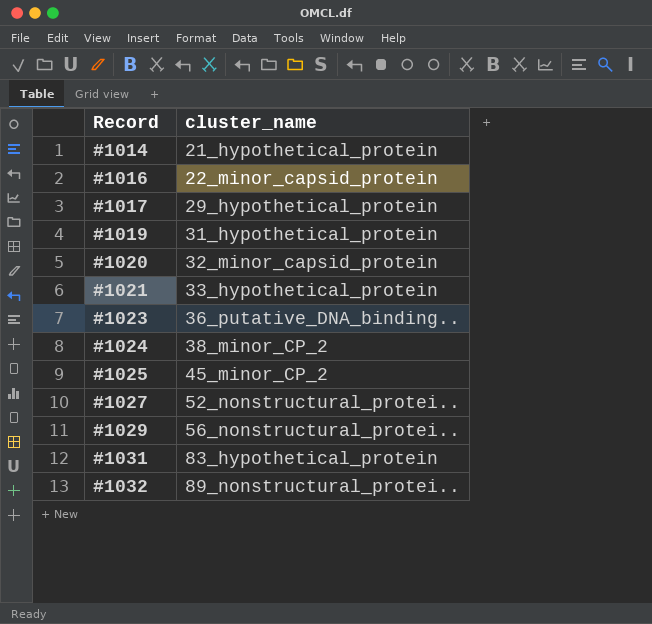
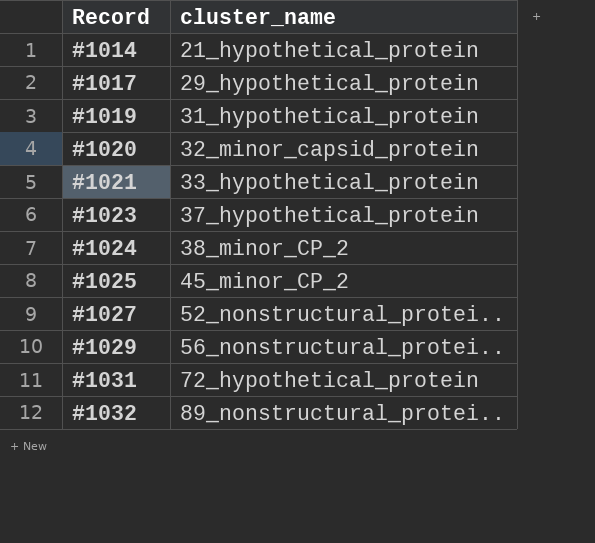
row #1016: 22_minor_capsid_protein -> none
#1023 | cluster_name: 36_putative_DNA_binding.. -> 37_hypothetical_protein
#1031 | cluster_name: 83_hypothetical_protein -> 72_hypothetical_protein

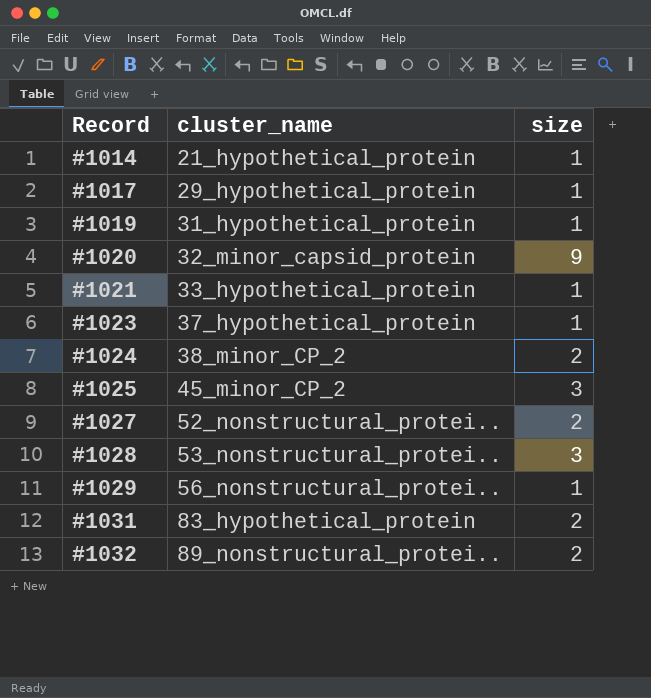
column size | position: none -> 3
row #1028: none -> 53_nonstructural_protei.. | 3
#1031 | cluster_name: 72_hypothetical_protein -> 83_hypothetical_protein

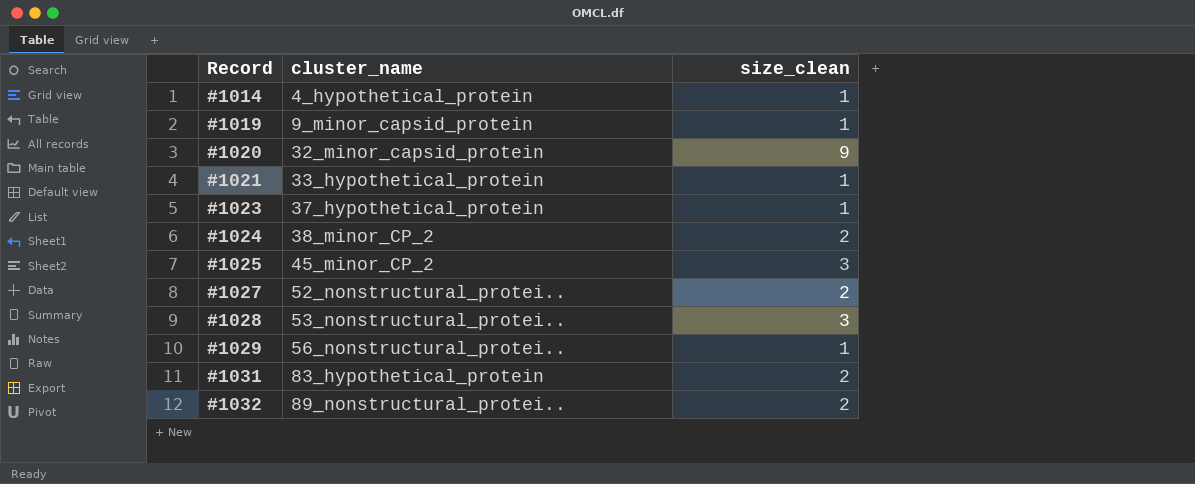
column name: size -> size_clean
row #1017: 29_hypothetical_protein | 1 -> none
#1014 | cluster_name: 21_hypothetical_protein -> 4_hypothetical_protein
#1019 | cluster_name: 31_hypothetical_protein -> 9_minor_capsid_protein

